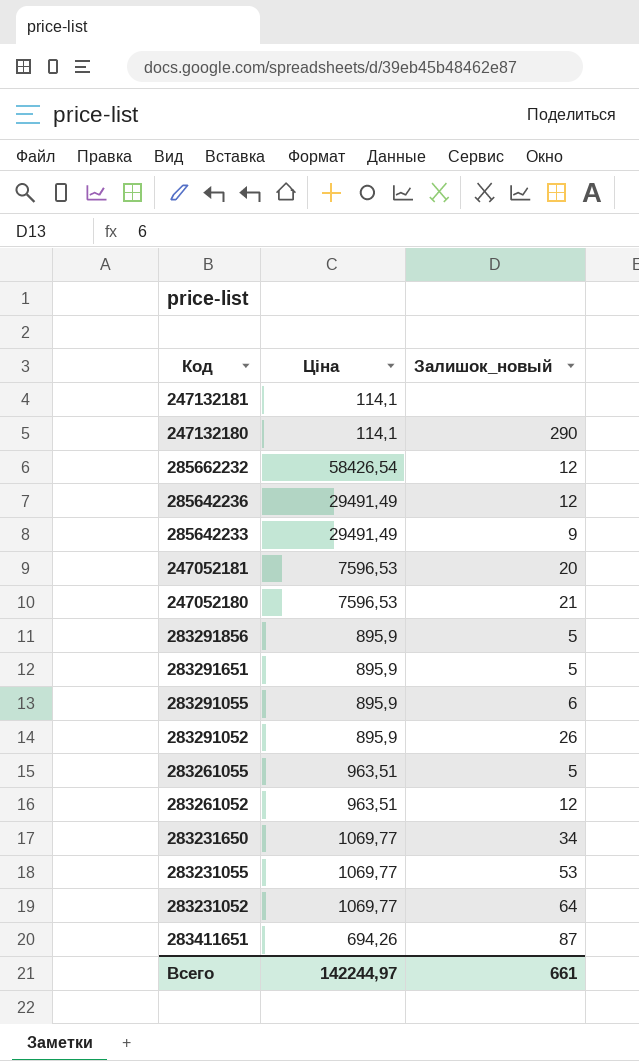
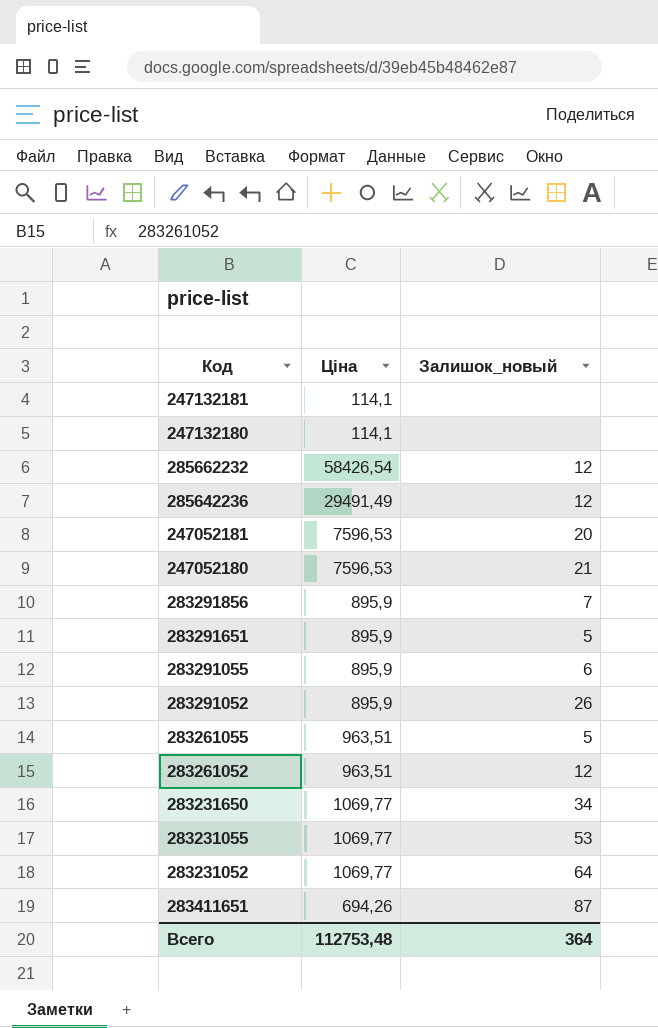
row 285642233: 29491,49 | 9 -> none
247132180 | Залишок_новый: 290 -> none
283291856 | Залишок_новый: 5 -> 7
Всего | Ціна: 142244,97 -> 112753,48
Всего | Залишок_новый: 661 -> 364

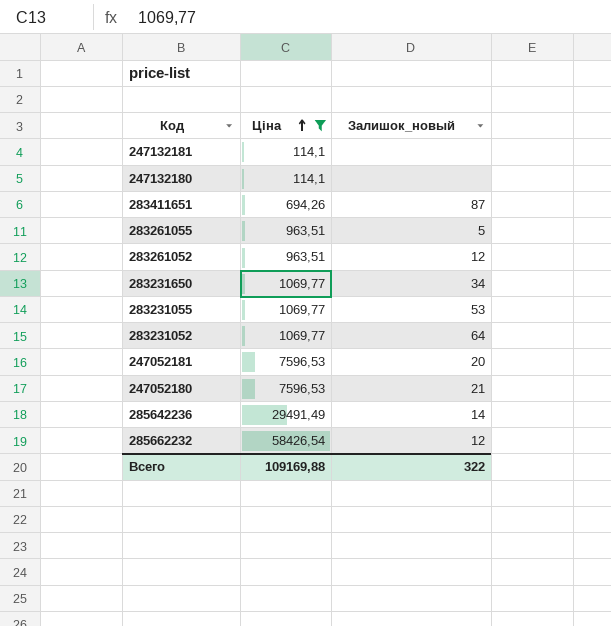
filter: none -> Ціна != 895,9
row order: none -> Ціна ascending
285642236 | Залишок_новый: 12 -> 14
Всего | Ціна: 112753,48 -> 109169,88
Всего | Залишок_новый: 364 -> 322

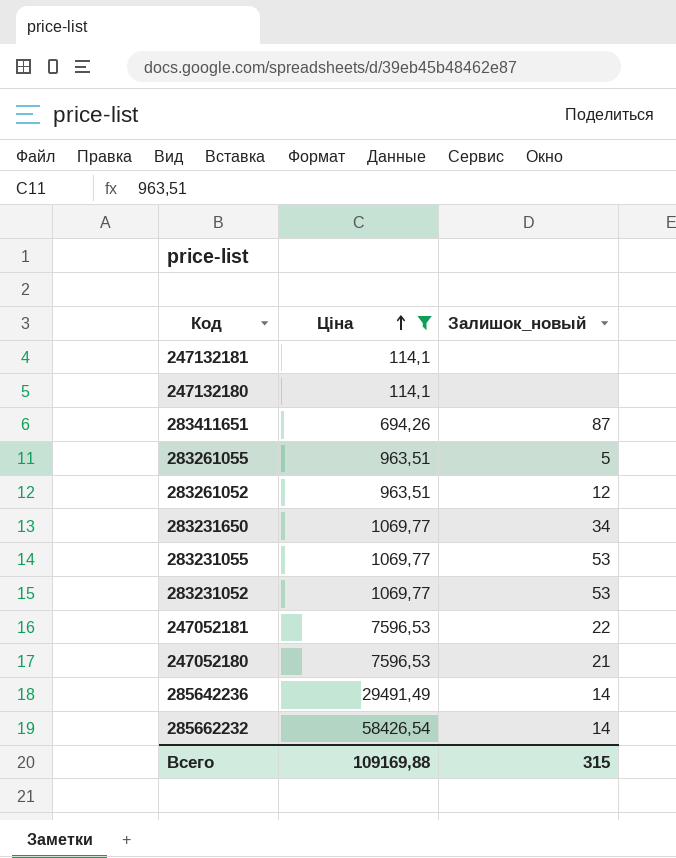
283231052 | Залишок_новый: 64 -> 53
247052181 | Залишок_новый: 20 -> 22
285662232 | Залишок_новый: 12 -> 14
Всего | Залишок_новый: 322 -> 315

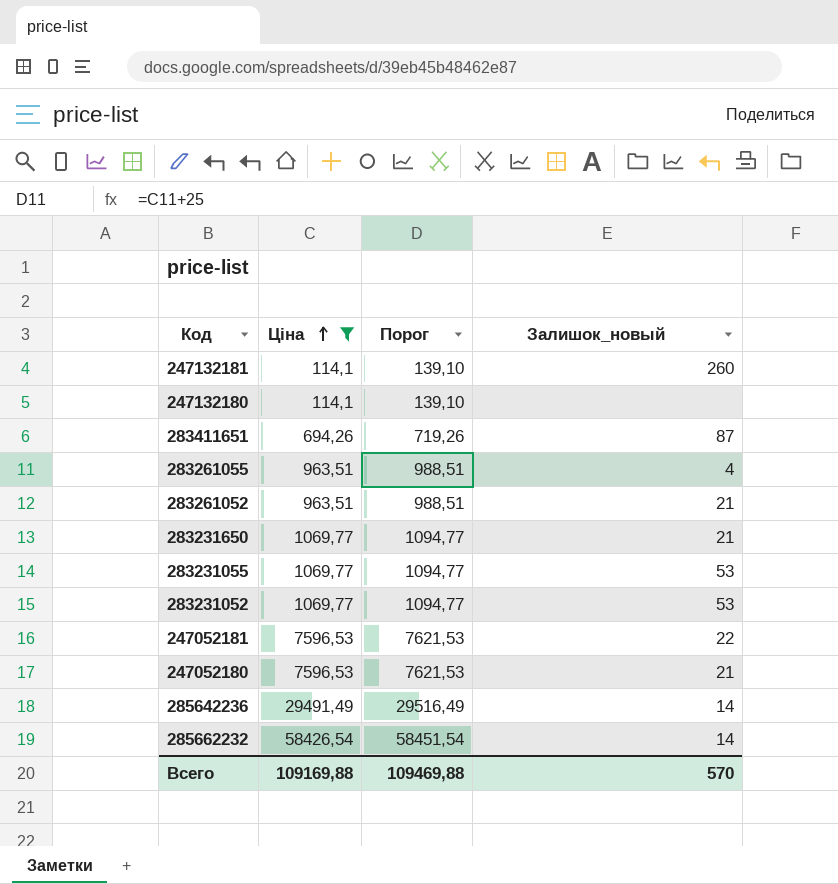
column Порог | formula: none -> [Ціна] + 25
247132181 | Залишок_новый: none -> 260
283261055 | Залишок_новый: 5 -> 4
283261052 | Залишок_новый: 12 -> 21
283231650 | Залишок_новый: 34 -> 21
Всего | Залишок_новый: 315 -> 570

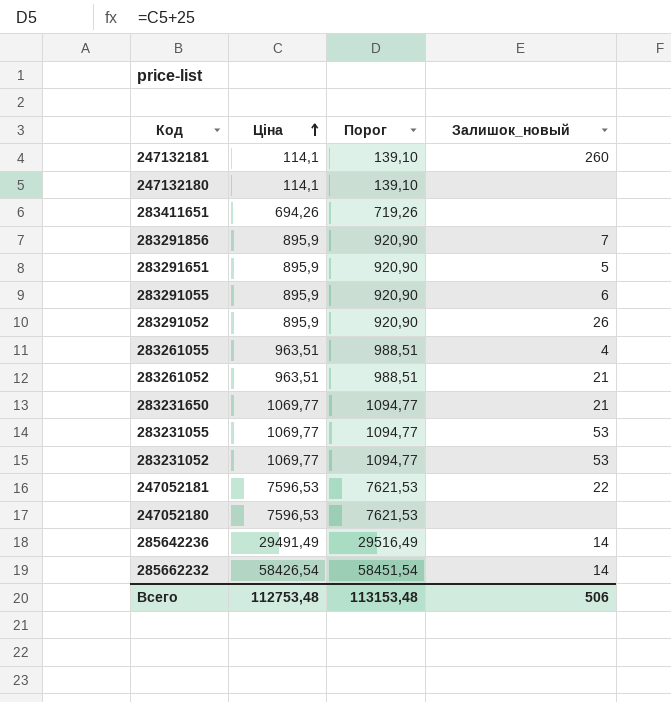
filter: Ціна != 895,9 -> none
283411651 | Залишок_новый: 87 -> none
247052180 | Залишок_новый: 21 -> none
Всего | Ціна: 109169,88 -> 112753,48
Всего | Порог: 109469,88 -> 113153,48
Всего | Залишок_новый: 570 -> 506

